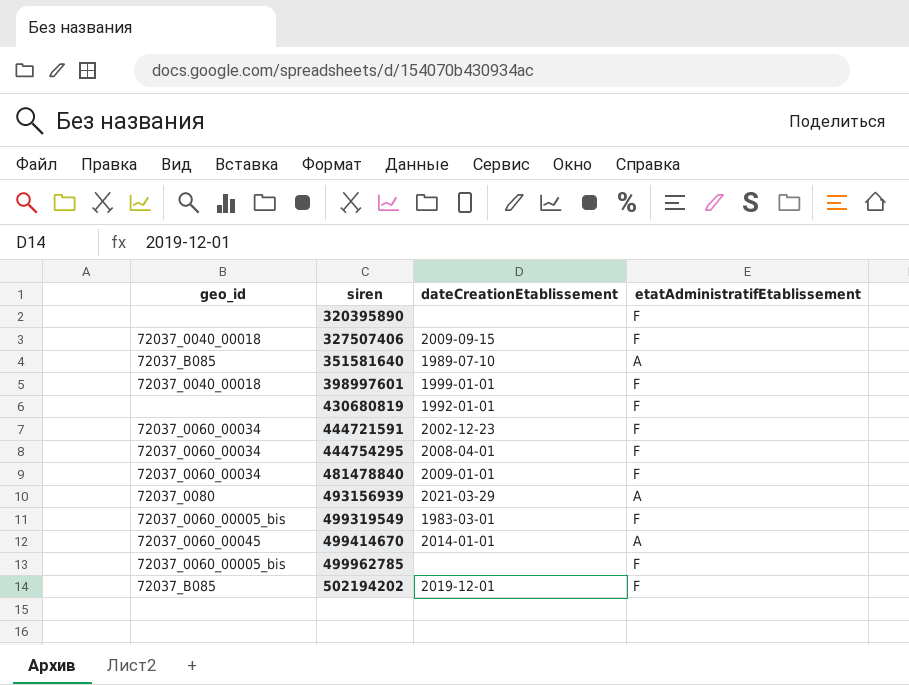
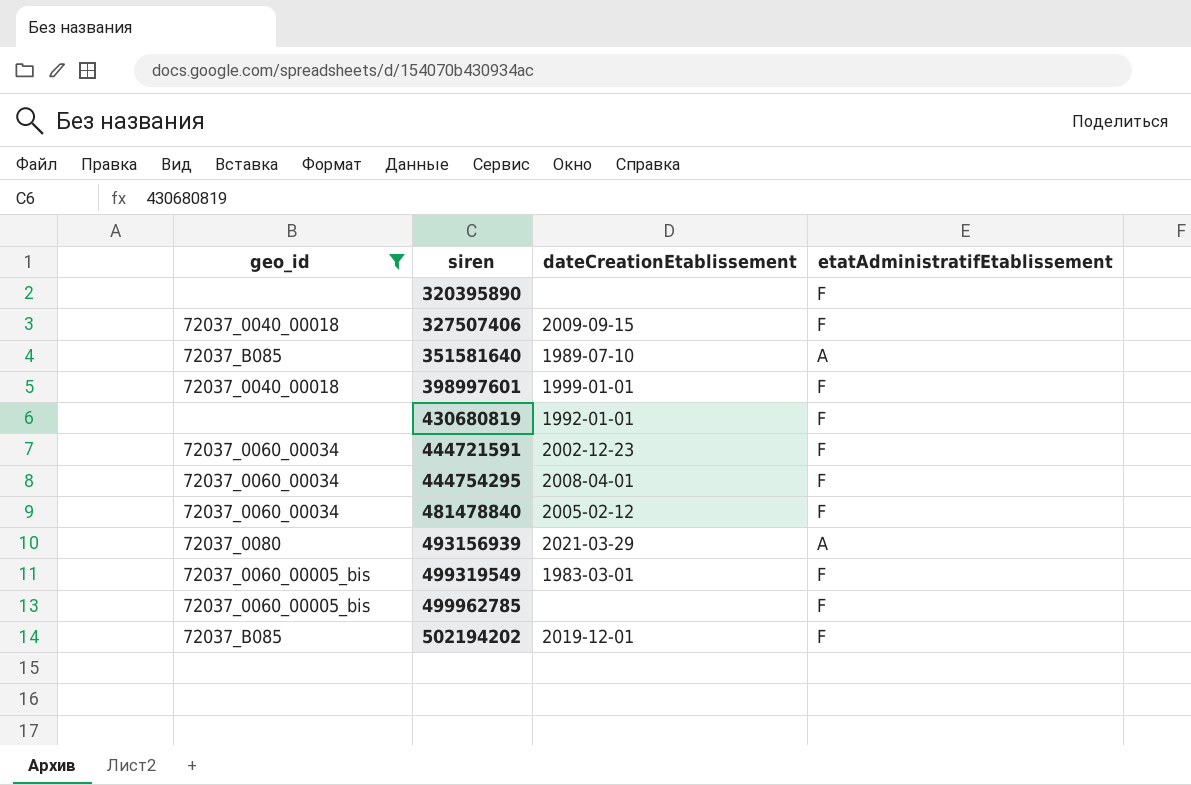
filter: none -> geo_id != 72037_0060_00045
481478840 | dateCreationEtablissement: 2009-01-01 -> 2005-02-12

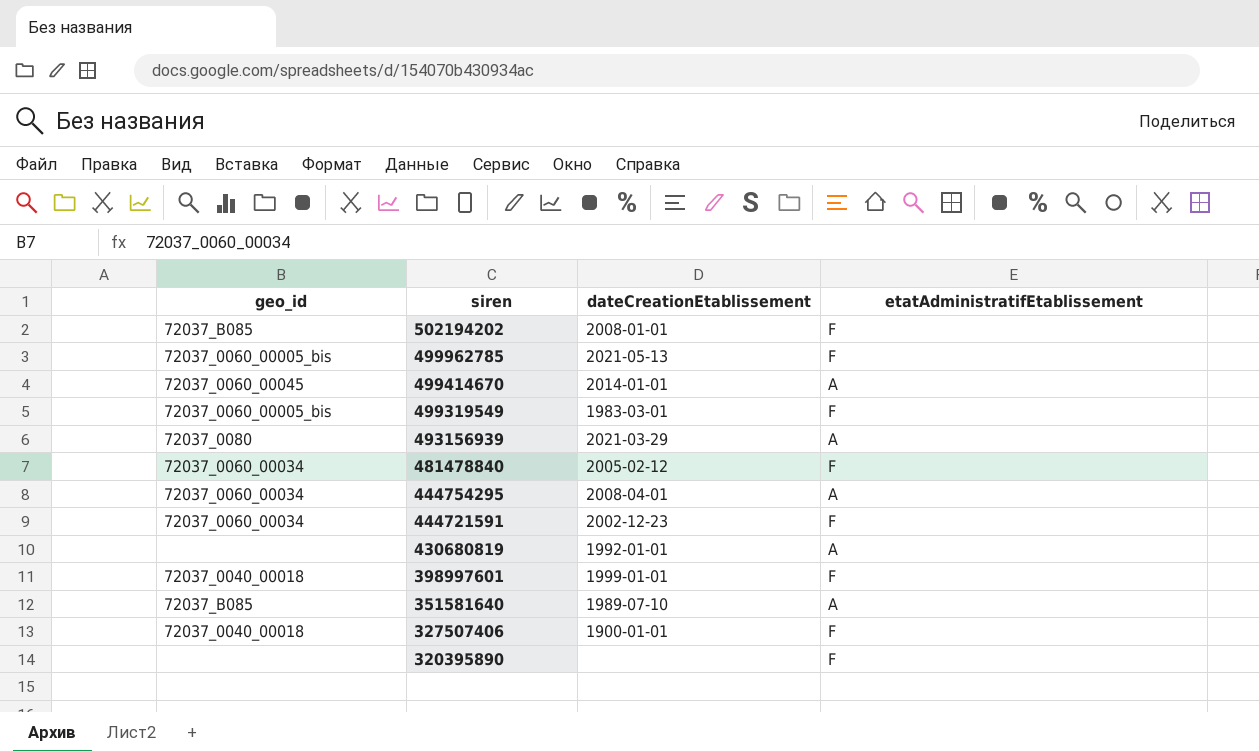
filter: geo_id != 72037_0060_00045 -> none
row order: siren ascending -> siren descending
502194202 | dateCreationEtablissement: 2019-12-01 -> 2008-01-01
499962785 | dateCreationEtablissement: none -> 2021-05-13
444754295 | etatAdministratifEtablissement: F -> A
430680819 | etatAdministratifEtablissement: F -> A
327507406 | dateCreationEtablissement: 2009-09-15 -> 1900-01-01

